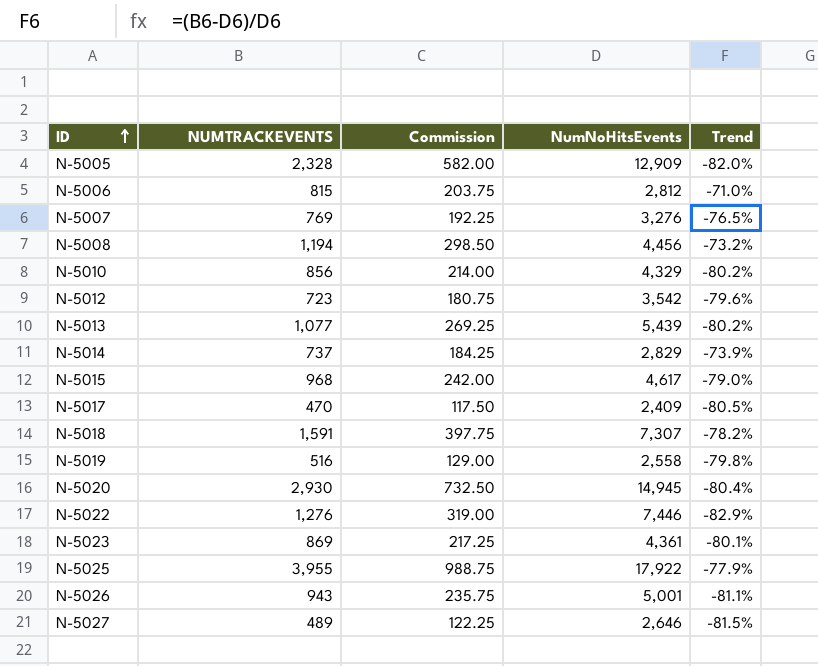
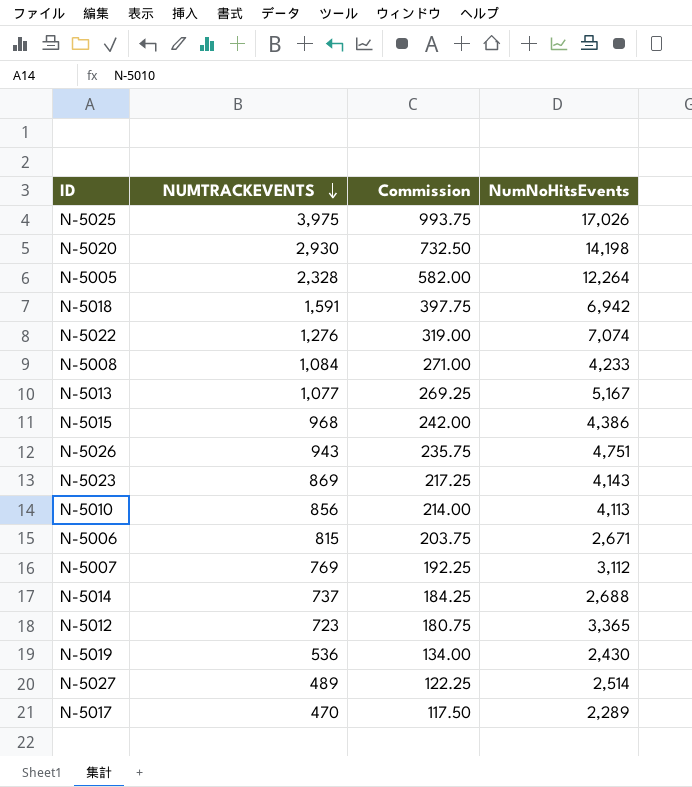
row order: ID ascending -> NUMTRACKEVENTS descending
column Trend | formula: ([NUMTRACKEVENTS] - [NumNoHitsEvents]) / [NumNoHitsEvents] -> none
N-5025 | NUMTRACKEVENTS: 3,955 -> 3,975
N-5025 | Commission: 988.75 -> 993.75
N-5025 | NumNoHitsEvents: 17,922 -> 17,026
N-5020 | NumNoHitsEvents: 14,945 -> 14,198
N-5005 | NumNoHitsEvents: 12,909 -> 12,264
N-5018 | NumNoHitsEvents: 7,307 -> 6,942
N-5022 | NumNoHitsEvents: 7,446 -> 7,074
N-5008 | NUMTRACKEVENTS: 1,194 -> 1,084
N-5008 | Commission: 298.50 -> 271.00
N-5008 | NumNoHitsEvents: 4,456 -> 4,233
N-5013 | NumNoHitsEvents: 5,439 -> 5,167
N-5015 | NumNoHitsEvents: 4,617 -> 4,386
N-5026 | NumNoHitsEvents: 5,001 -> 4,751
N-5023 | NumNoHitsEvents: 4,361 -> 4,143
N-5010 | NumNoHitsEvents: 4,329 -> 4,113
N-5006 | NumNoHitsEvents: 2,812 -> 2,671
N-5007 | NumNoHitsEvents: 3,276 -> 3,112
N-5014 | NumNoHitsEvents: 2,829 -> 2,688
N-5012 | NumNoHitsEvents: 3,542 -> 3,365
N-5019 | NUMTRACKEVENTS: 516 -> 536
N-5019 | Commission: 129.00 -> 134.00
N-5019 | NumNoHitsEvents: 2,558 -> 2,430
N-5027 | NumNoHitsEvents: 2,646 -> 2,514
N-5017 | NumNoHitsEvents: 2,409 -> 2,289

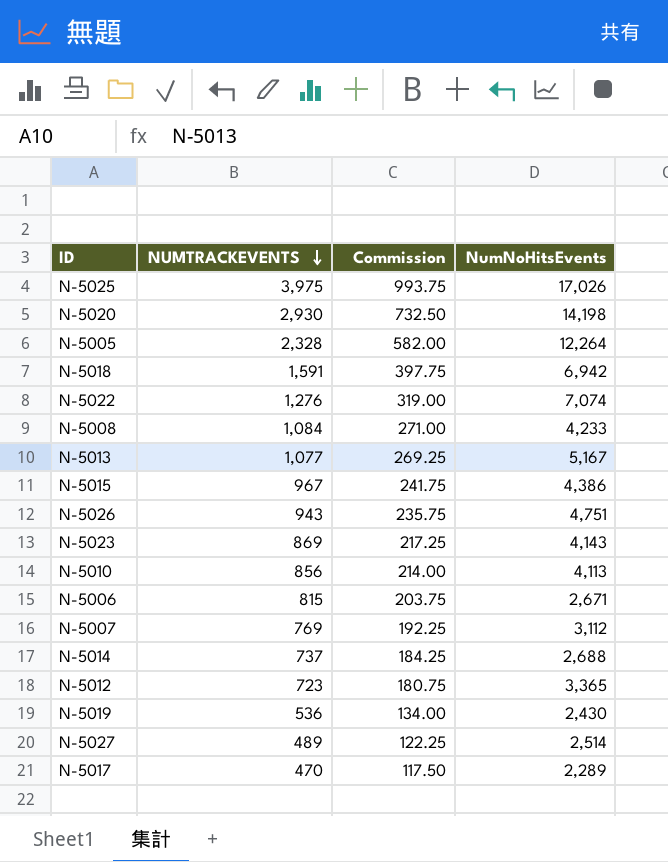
N-5015 | NUMTRACKEVENTS: 968 -> 967
N-5015 | Commission: 242.00 -> 241.75

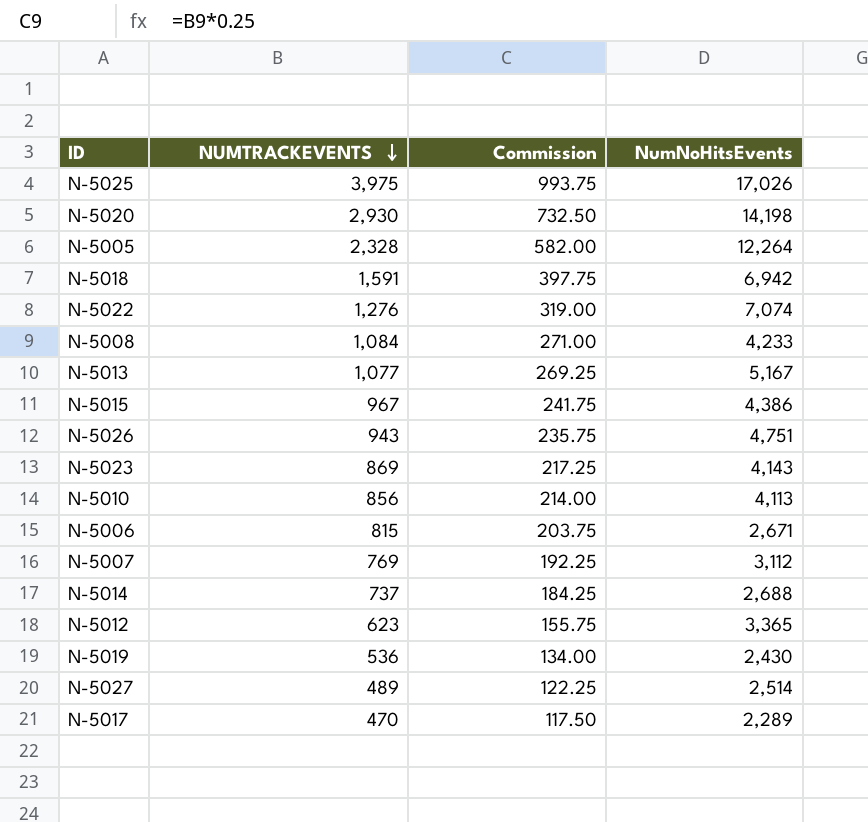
N-5012 | NUMTRACKEVENTS: 723 -> 623
N-5012 | Commission: 180.75 -> 155.75

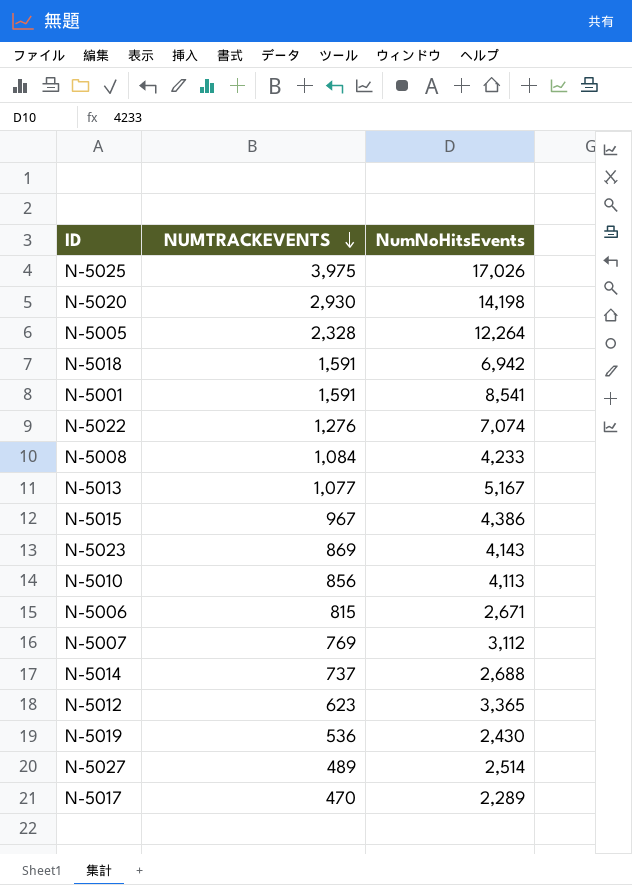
column Commission | formula: [NUMTRACKEVENTS] * 0.25 -> none
row N-5026: 943 | 235.75 | 4,751 -> none
row N-5001: none -> 1,591 | 8,541

